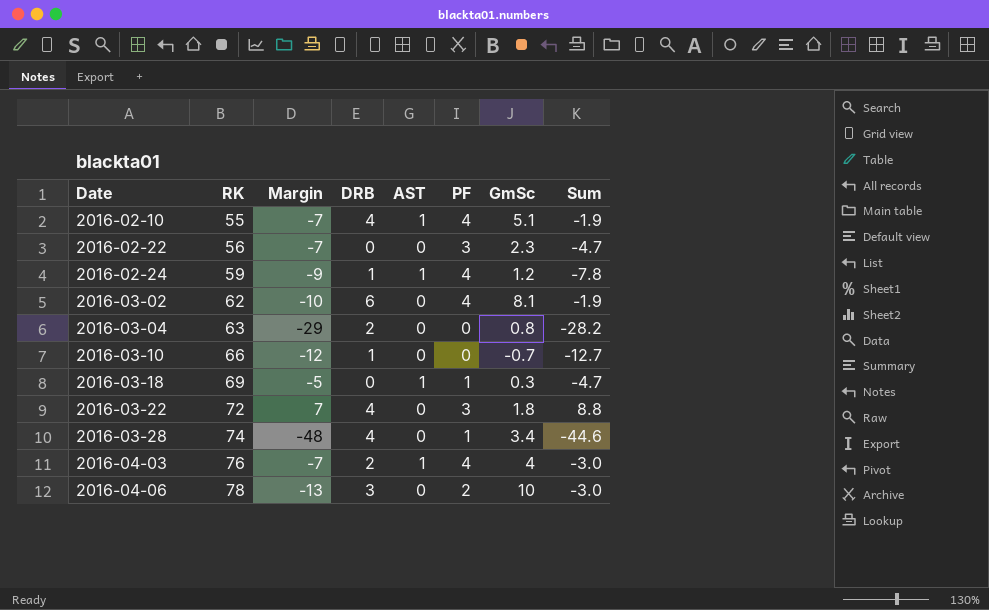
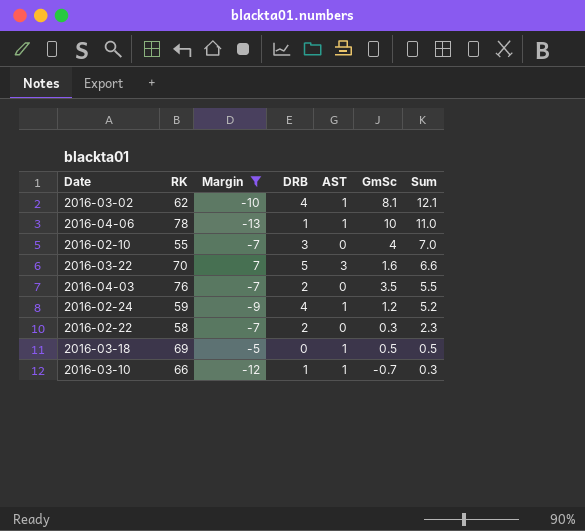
filter: none -> Margin >= -13
row order: Date ascending -> Sum descending
column PF | position: 6 -> none
column Sum | formula: [Margin] + [GmSc] -> [DRB] + [GmSc]
2016-03-02 | DRB: 6 -> 4
2016-03-02 | AST: 0 -> 1
2016-04-06 | DRB: 3 -> 1
2016-04-06 | AST: 0 -> 1
2016-02-10 | DRB: 4 -> 3
2016-02-10 | AST: 1 -> 0
2016-02-10 | GmSc: 5.1 -> 4
2016-03-22 | RK: 72 -> 70
2016-03-22 | DRB: 4 -> 5
2016-03-22 | AST: 0 -> 3
2016-03-22 | GmSc: 1.8 -> 1.6
2016-04-03 | AST: 1 -> 0
2016-04-03 | GmSc: 4 -> 3.5
2016-02-24 | DRB: 1 -> 4
2016-02-22 | RK: 56 -> 58
2016-02-22 | DRB: 0 -> 2
2016-02-22 | GmSc: 2.3 -> 0.3
2016-03-18 | GmSc: 0.3 -> 0.5
2016-03-10 | AST: 0 -> 1

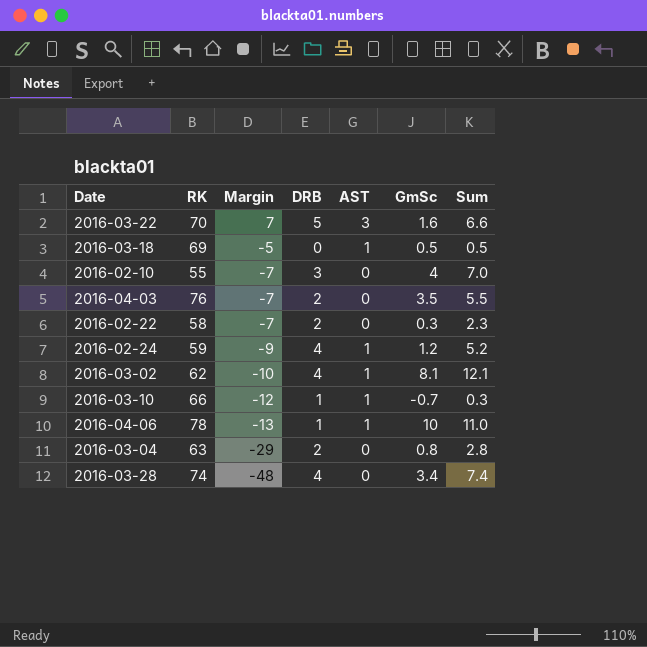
filter: Margin >= -13 -> none
row order: Sum descending -> Margin descending

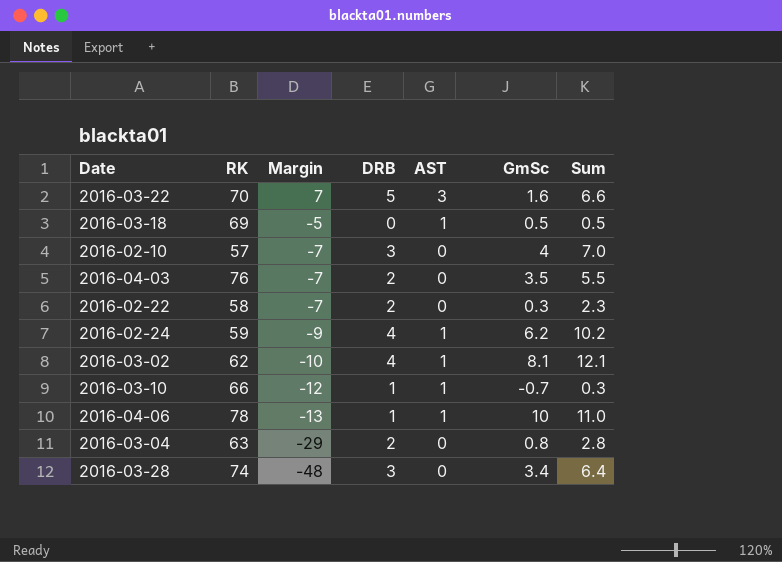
2016-02-10 | RK: 55 -> 57
2016-02-24 | GmSc: 1.2 -> 6.2
2016-02-24 | Sum: 5.2 -> 10.2
2016-03-28 | DRB: 4 -> 3
2016-03-28 | Sum: 7.4 -> 6.4

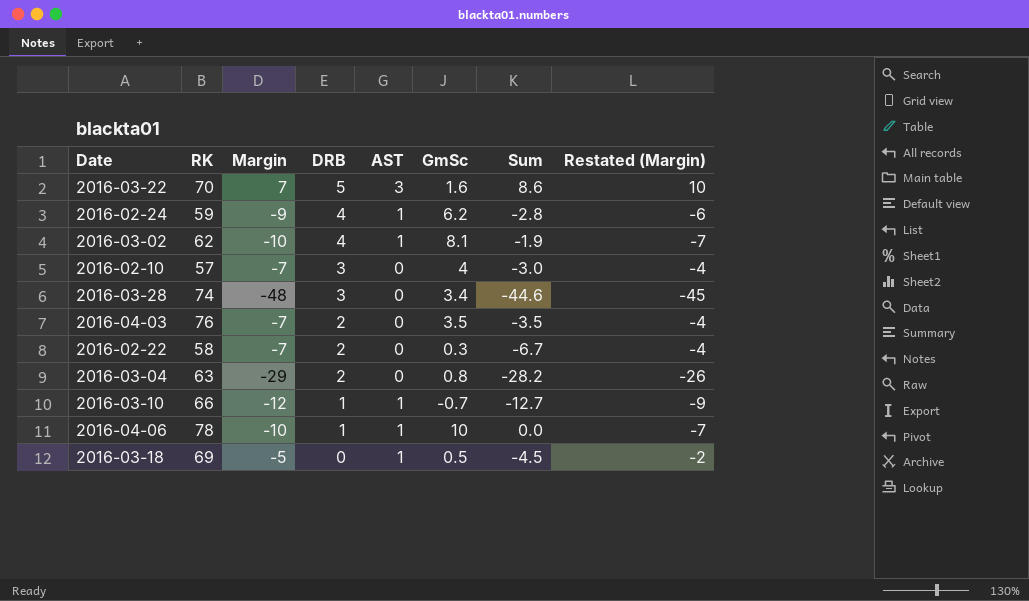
row order: Margin descending -> DRB descending
column Sum | formula: [DRB] + [GmSc] -> [Margin] + [GmSc]
column Restated (Margin) | formula: none -> [Margin] + 3
2016-04-06 | Margin: -13 -> -10

